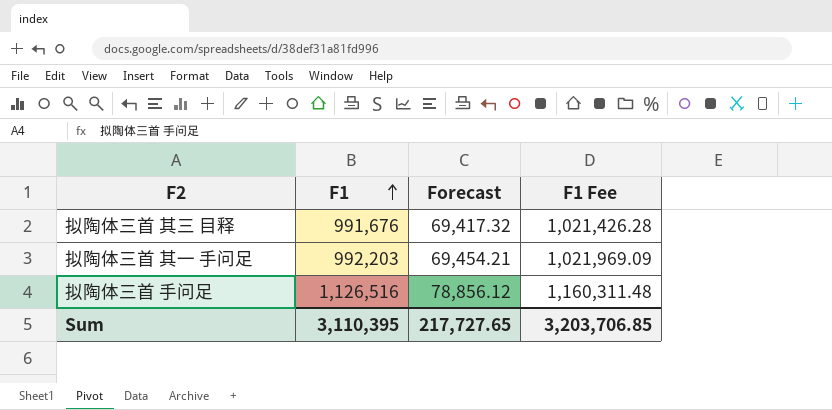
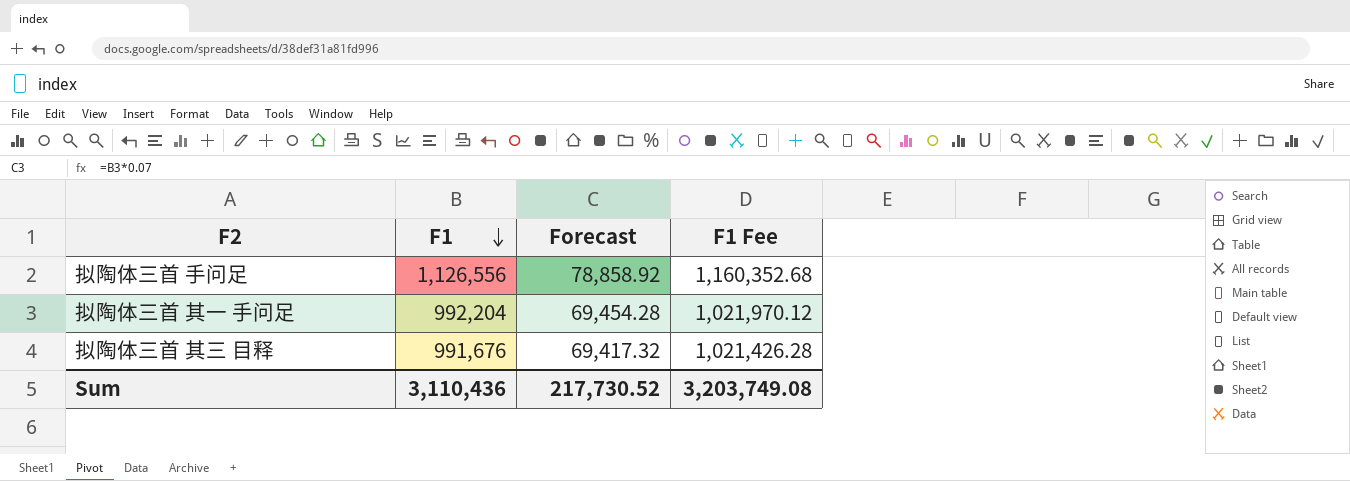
row order: F1 ascending -> F1 descending
拟陶体三首 手问足 | F1: 1,126,516 -> 1,126,556
拟陶体三首 手问足 | Forecast: 78,856.12 -> 78,858.92
拟陶体三首 手问足 | F1 Fee: 1,160,311.48 -> 1,160,352.68
拟陶体三首 其一 手问足 | F1: 992,203 -> 992,204
拟陶体三首 其一 手问足 | Forecast: 69,454.21 -> 69,454.28
拟陶体三首 其一 手问足 | F1 Fee: 1,021,969.09 -> 1,021,970.12
Sum | F1: 3,110,395 -> 3,110,436
Sum | Forecast: 217,727.65 -> 217,730.52
Sum | F1 Fee: 3,203,706.85 -> 3,203,749.08

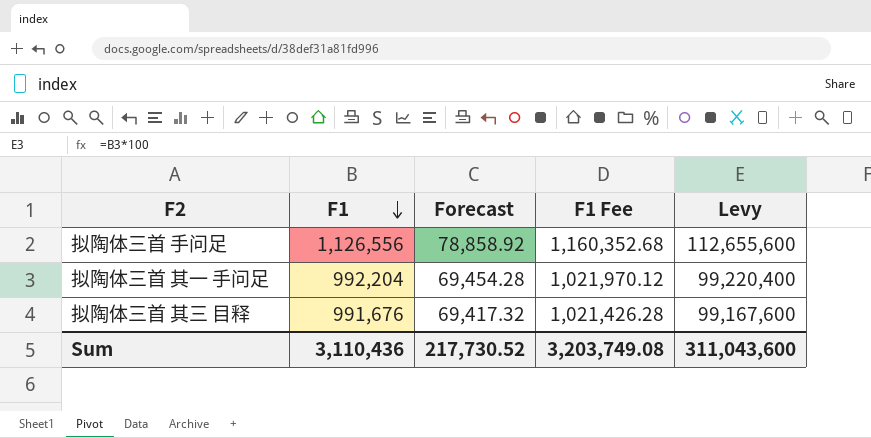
column Levy | formula: none -> [F1] * 100

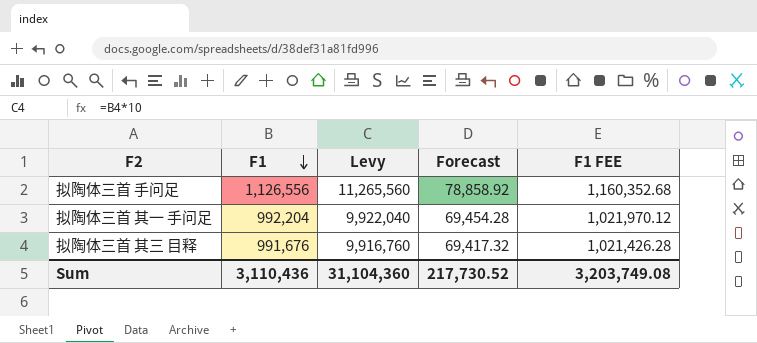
column Levy | formula: [F1] * 100 -> [F1] * 10
column Levy | position: 5 -> 3
column name: F1 Fee -> F1 FEE
Sum | Levy: 311,043,600 -> 31,104,360

